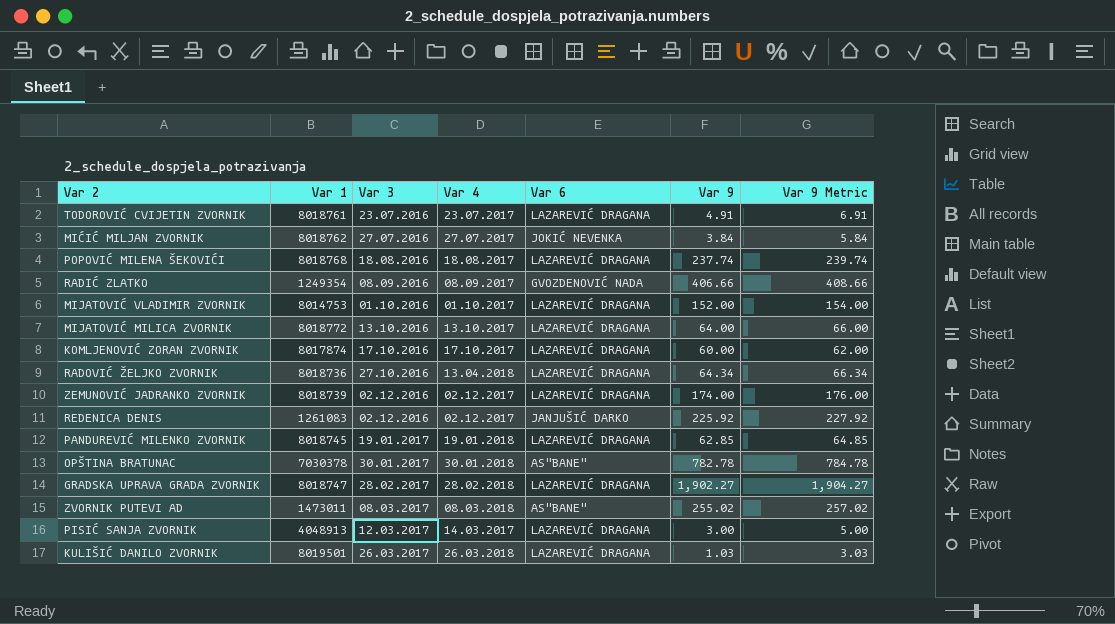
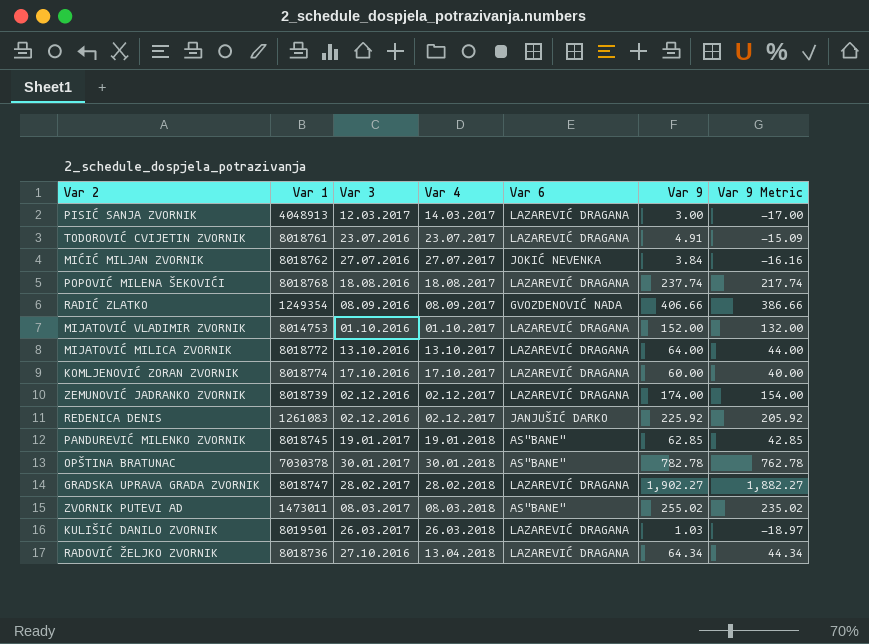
row order: Var 3 ascending -> Var 4 ascending
column Var 9 Metric | formula: [Var 9] + 2 -> [Var 9] - 20
KOMLJENOVIĆ ZORAN ZVORNIK | Var 1: 8017874 -> 8018774
PANDUREVIĆ MILENKO ZVORNIK | Var 6: LAZAREVIĆ DRAGANA -> AS"BANE"

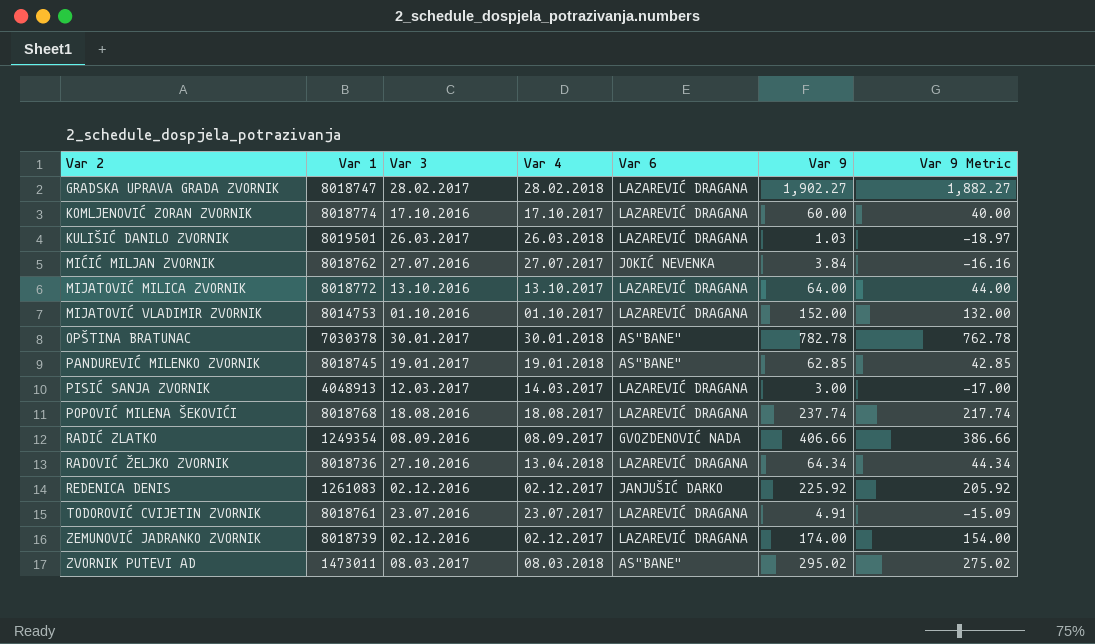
row order: Var 4 ascending -> Var 2 ascending
ZVORNIK PUTEVI AD | Var 9: 255.02 -> 295.02
ZVORNIK PUTEVI AD | Var 9 Metric: 235.02 -> 275.02

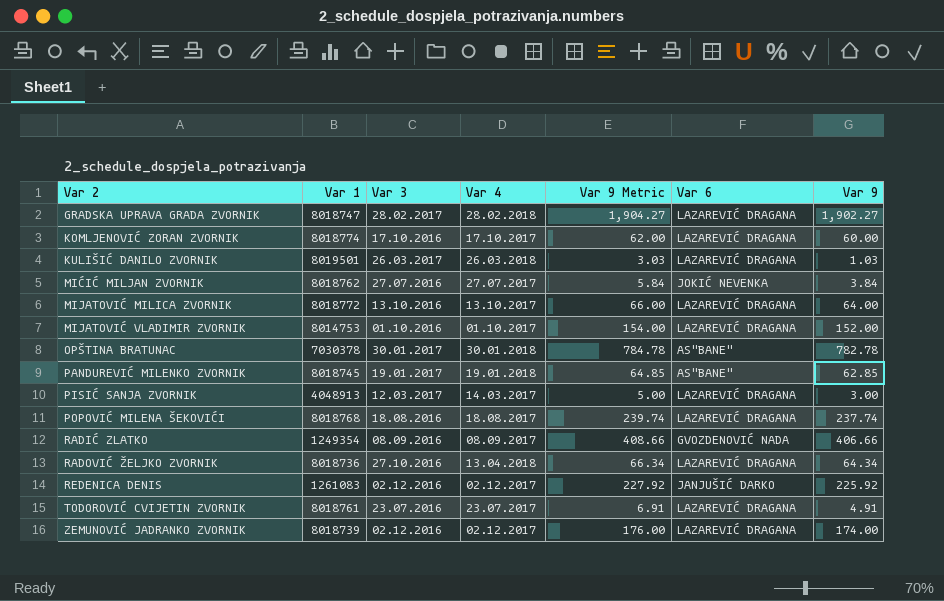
column Var 9 Metric | formula: [Var 9] - 20 -> [Var 9] + 2
column Var 9 Metric | position: 7 -> 5
row ZVORNIK PUTEVI AD: 1473011 | 08.03.2017 | 08.03.2018 | AS"BANE" | 295.02 | 275.02 -> none

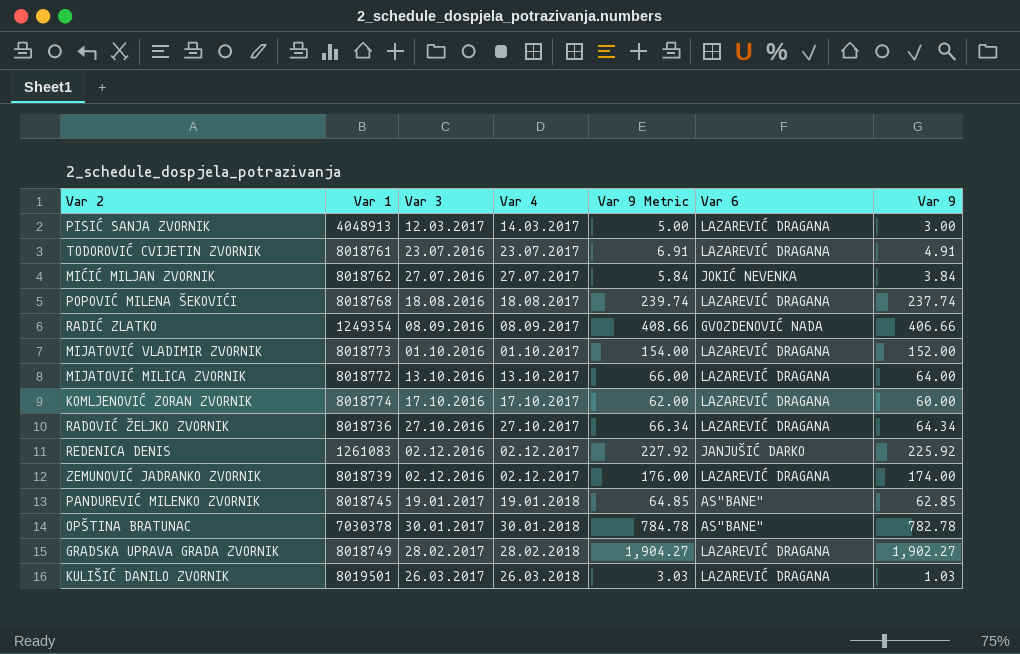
row order: Var 2 ascending -> Var 4 ascending
MIJATOVIĆ VLADIMIR ZVORNIK | Var 1: 8014753 -> 8018773
RADOVIĆ ŽELJKO ZVORNIK | Var 4: 13.04.2018 -> 27.10.2017
GRADSKA UPRAVA GRADA ZVORNIK | Var 1: 8018747 -> 8018749

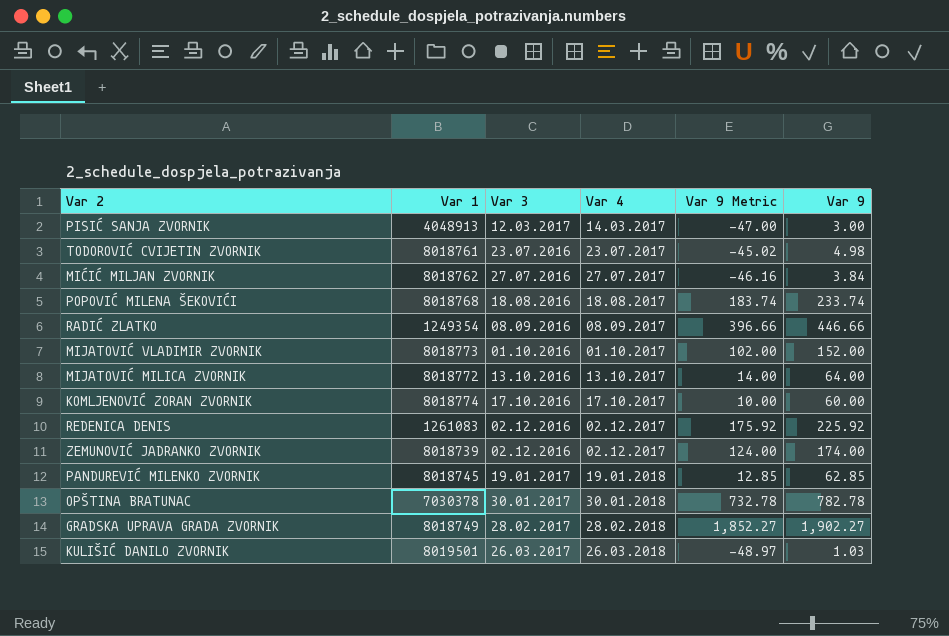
column Var 6 | position: 6 -> none
column Var 9 Metric | formula: [Var 9] + 2 -> [Var 9] - 50
row RADOVIĆ ŽELJKO ZVORNIK: 8018736 | 27.10.2016 | 27.10.2017 | 66.34 | LAZAREVIĆ DRAGANA | 64.34 -> none
TODOROVIĆ CVIJETIN ZVORNIK | Var 9: 4.91 -> 4.98
POPOVIĆ MILENA ŠEKOVIĆI | Var 9: 237.74 -> 233.74
RADIĆ ZLATKO | Var 9: 406.66 -> 446.66

